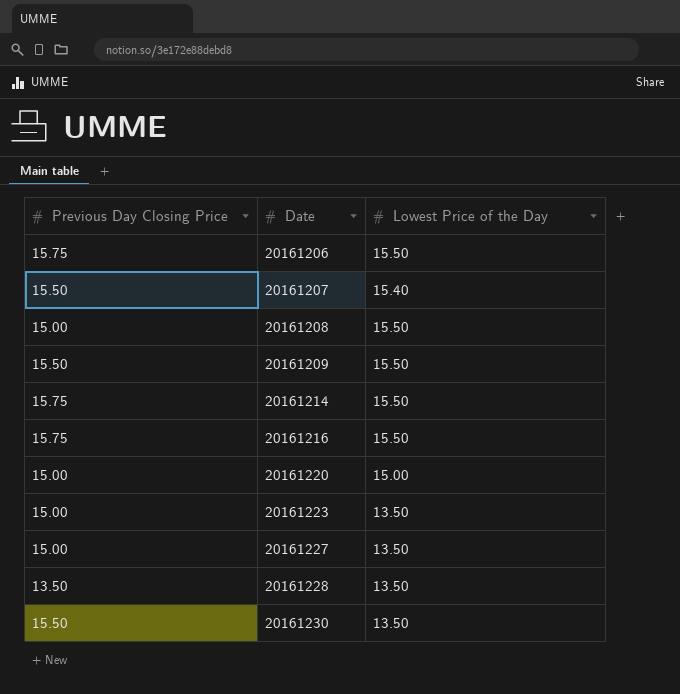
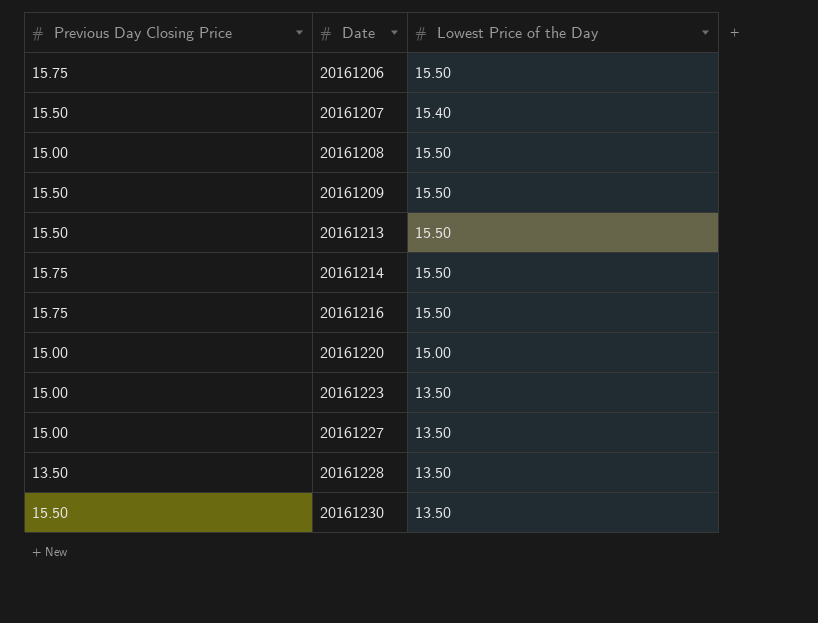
row 20161213: none -> 15.50 | 15.50

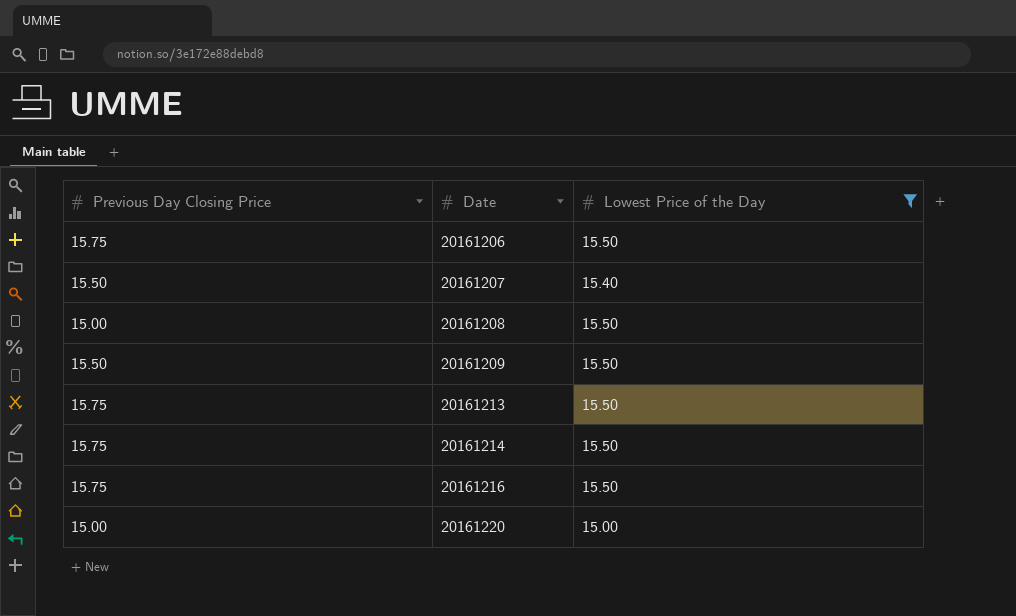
filter: none -> Lowest Price of the Day != 13.50
20161213 | Previous Day Closing Price: 15.50 -> 15.75

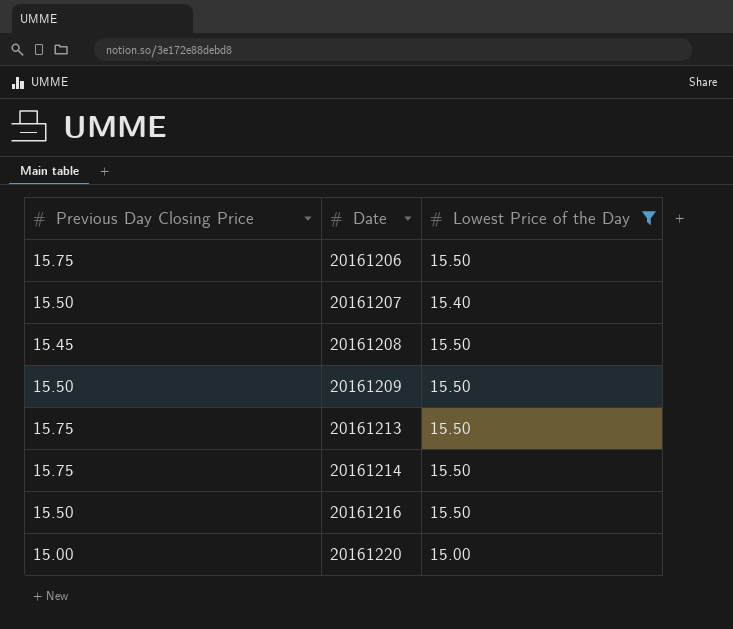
20161208 | Previous Day Closing Price: 15.00 -> 15.45
20161216 | Previous Day Closing Price: 15.75 -> 15.50

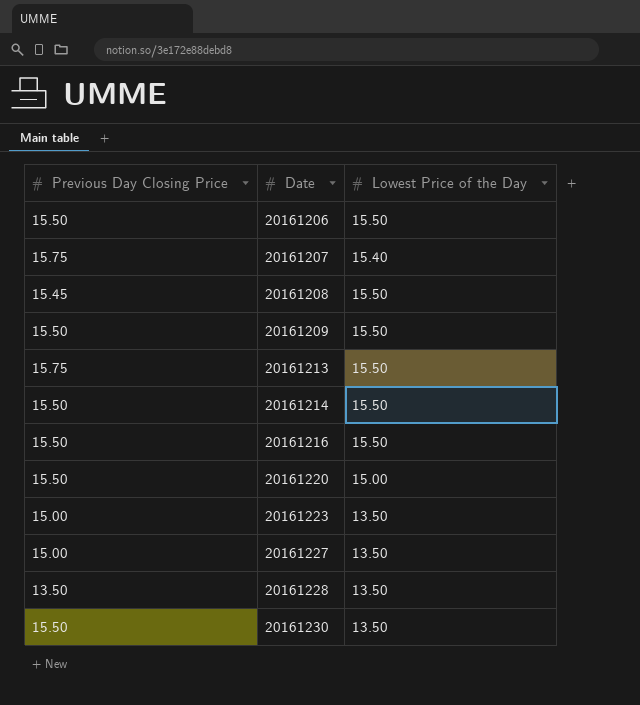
filter: Lowest Price of the Day != 13.50 -> none
20161206 | Previous Day Closing Price: 15.75 -> 15.50
20161207 | Previous Day Closing Price: 15.50 -> 15.75
20161214 | Previous Day Closing Price: 15.75 -> 15.50
20161220 | Previous Day Closing Price: 15.00 -> 15.50

